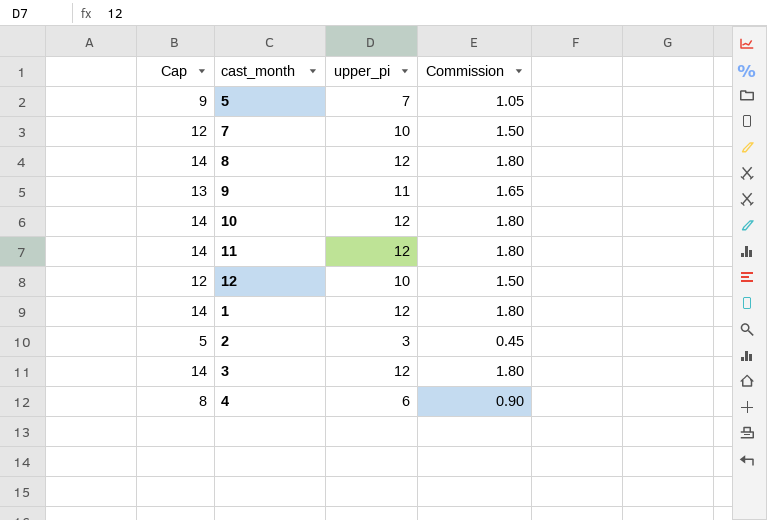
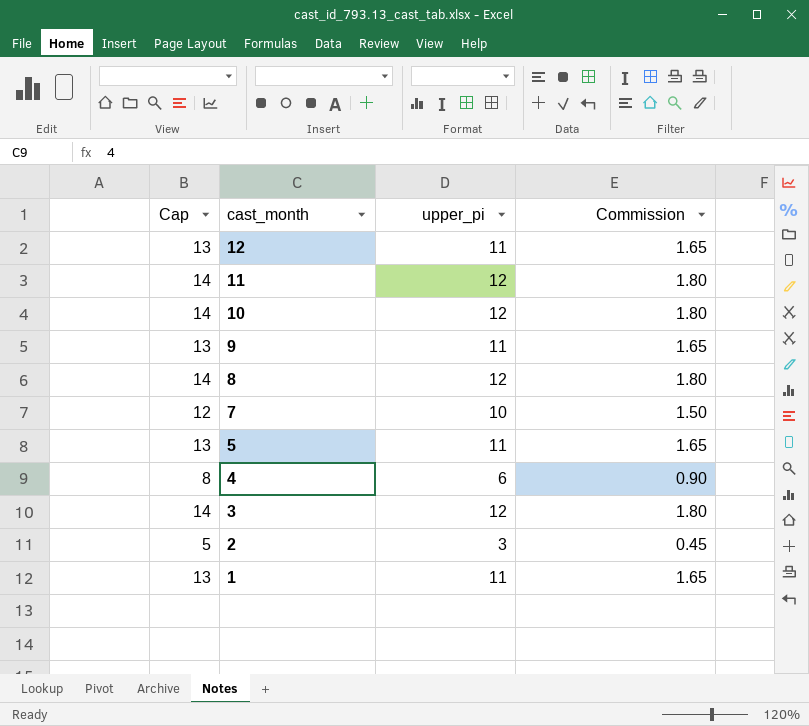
row order: none -> cast_month descending
12 | Cap: 12 -> 13
12 | upper_pi: 10 -> 11
12 | Commission: 1.50 -> 1.65
5 | Cap: 9 -> 13
5 | upper_pi: 7 -> 11
5 | Commission: 1.05 -> 1.65
1 | Cap: 14 -> 13
1 | upper_pi: 12 -> 11
1 | Commission: 1.80 -> 1.65

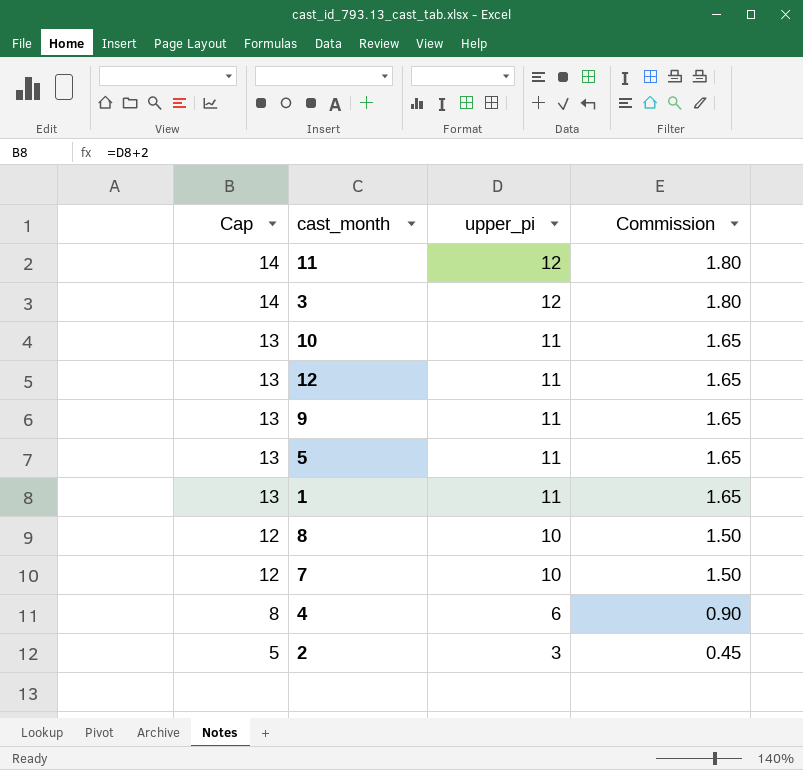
row order: cast_month descending -> Cap descending
10 | Cap: 14 -> 13
10 | upper_pi: 12 -> 11
10 | Commission: 1.80 -> 1.65
8 | Cap: 14 -> 12
8 | upper_pi: 12 -> 10
8 | Commission: 1.80 -> 1.50

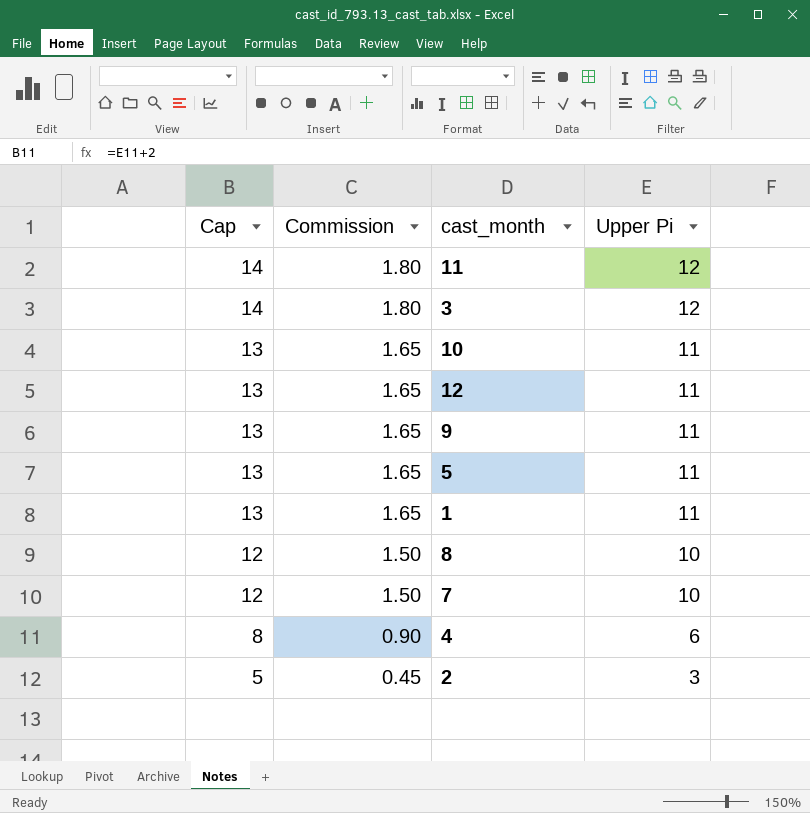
column Commission | position: 4 -> 2
column name: upper_pi -> Upper Pi

